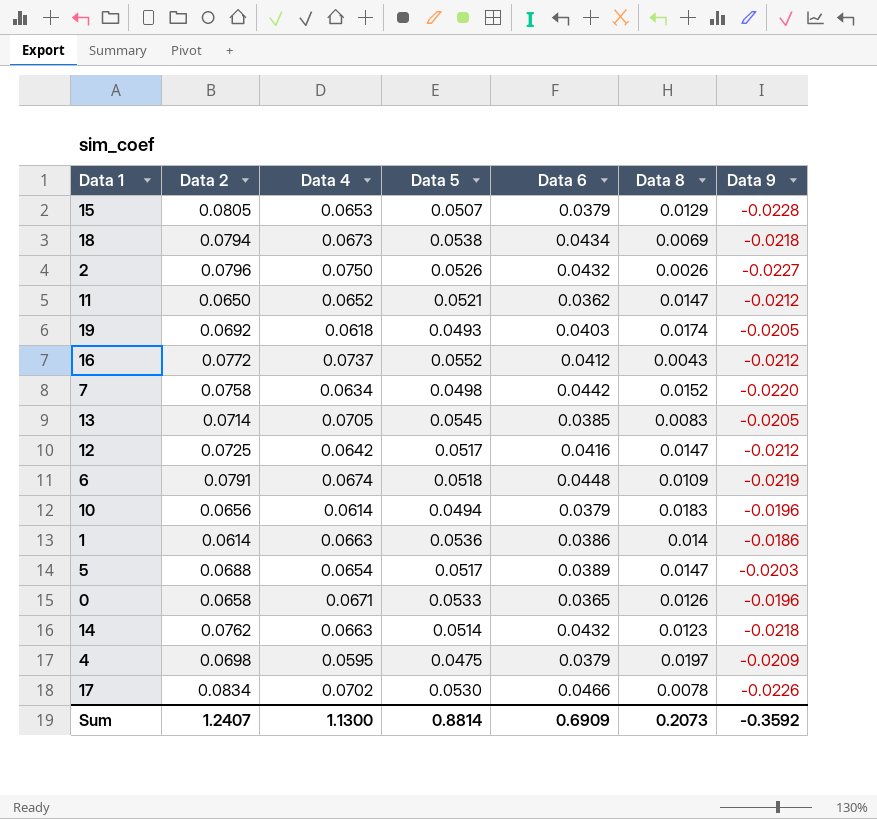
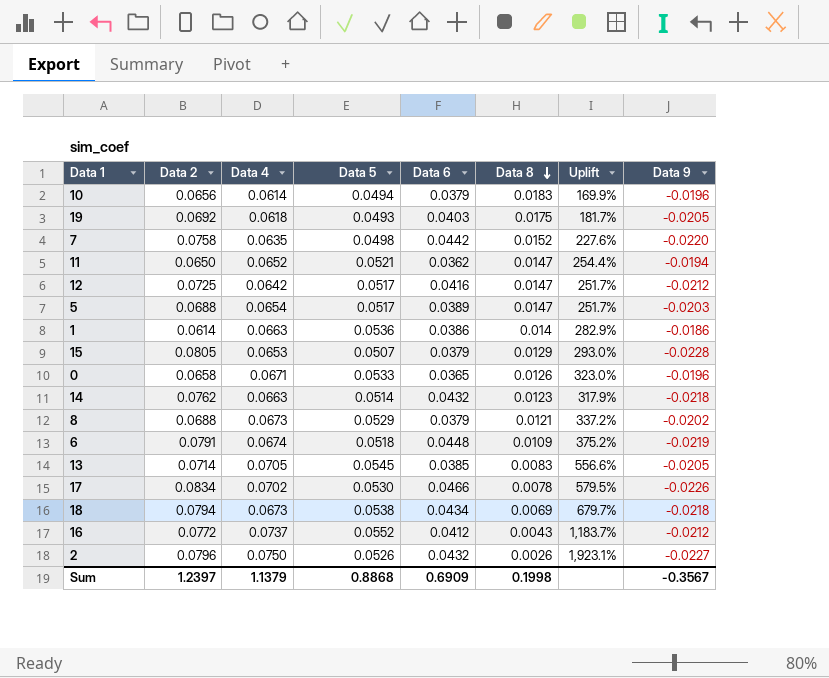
row order: none -> Data 8 descending
column Uplift | formula: none -> ([Data 5] - [Data 8]) / [Data 8]
row 4: 0.0698 | 0.0595 | 0.0475 | 0.0379 | 0.0197 | -0.0209 -> none
19 | Data 8: 0.0174 -> 0.0175
7 | Data 4: 0.0634 -> 0.0635
11 | Data 9: -0.0212 -> -0.0194
row 8: none -> 0.0688 | 0.0673 | 0.0529 | 0.0379 | 0.0121 | 337.2% | -0.0202
Sum | Data 2: 1.2407 -> 1.2397
Sum | Data 4: 1.1300 -> 1.1379
Sum | Data 5: 0.8814 -> 0.8868
Sum | Data 8: 0.2073 -> 0.1998
Sum | Data 9: -0.3592 -> -0.3567

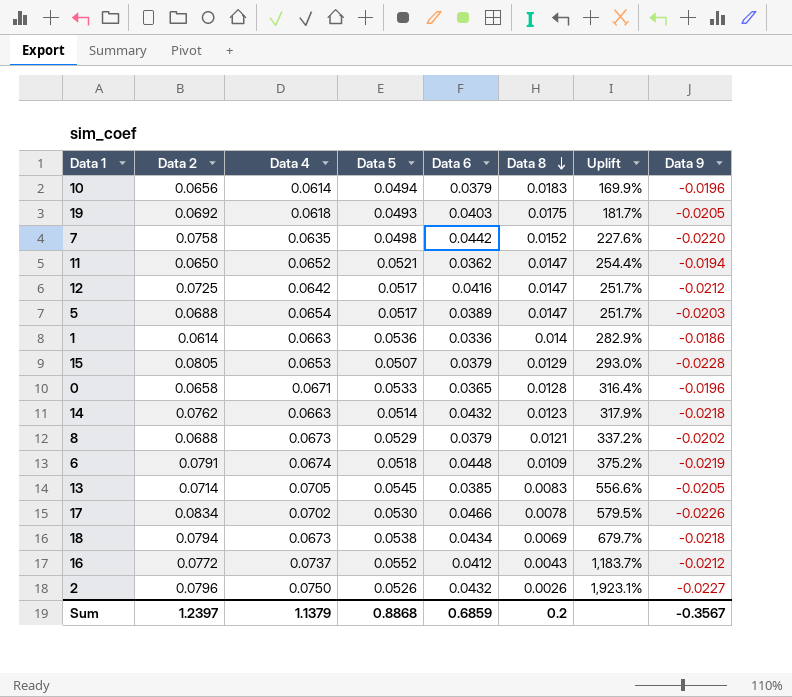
1 | Data 6: 0.0386 -> 0.0336
0 | Data 8: 0.0126 -> 0.0128
0 | Uplift: 323.0% -> 316.4%
Sum | Data 6: 0.6909 -> 0.6859
Sum | Data 8: 0.1998 -> 0.2

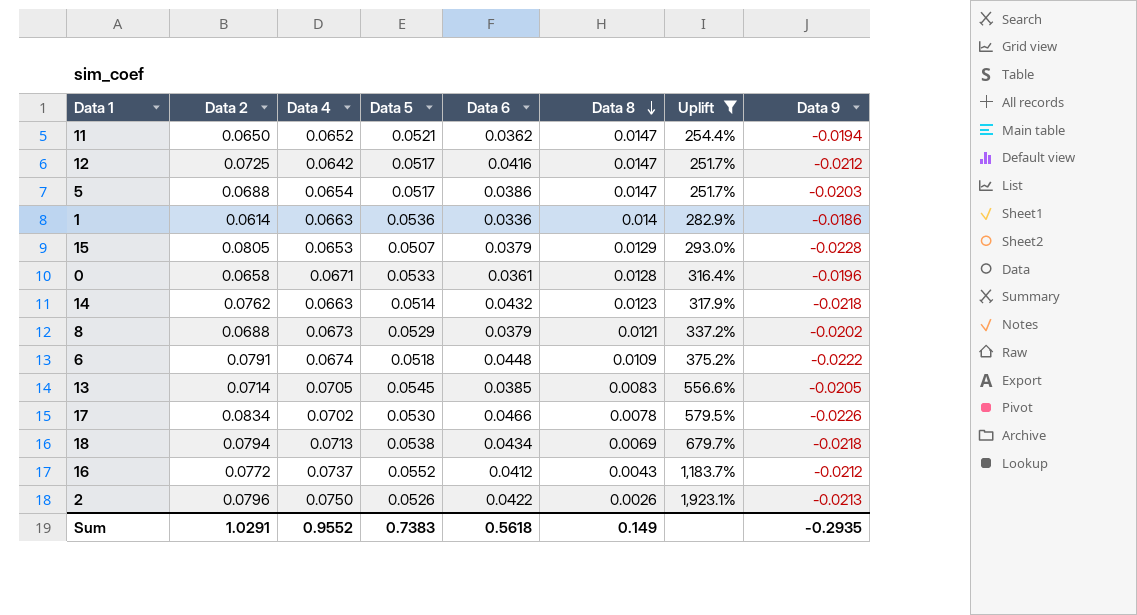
filter: none -> Uplift >= 251.7%
5 | Data 6: 0.0389 -> 0.0386
0 | Data 6: 0.0365 -> 0.0361
6 | Data 9: -0.0219 -> -0.0222
18 | Data 4: 0.0673 -> 0.0713
2 | Data 6: 0.0432 -> 0.0422
2 | Data 9: -0.0227 -> -0.0213
Sum | Data 2: 1.2397 -> 1.0291
Sum | Data 4: 1.1379 -> 0.9552
Sum | Data 5: 0.8868 -> 0.7383
Sum | Data 6: 0.6859 -> 0.5618
Sum | Data 8: 0.2 -> 0.149
Sum | Data 9: -0.3567 -> -0.2935

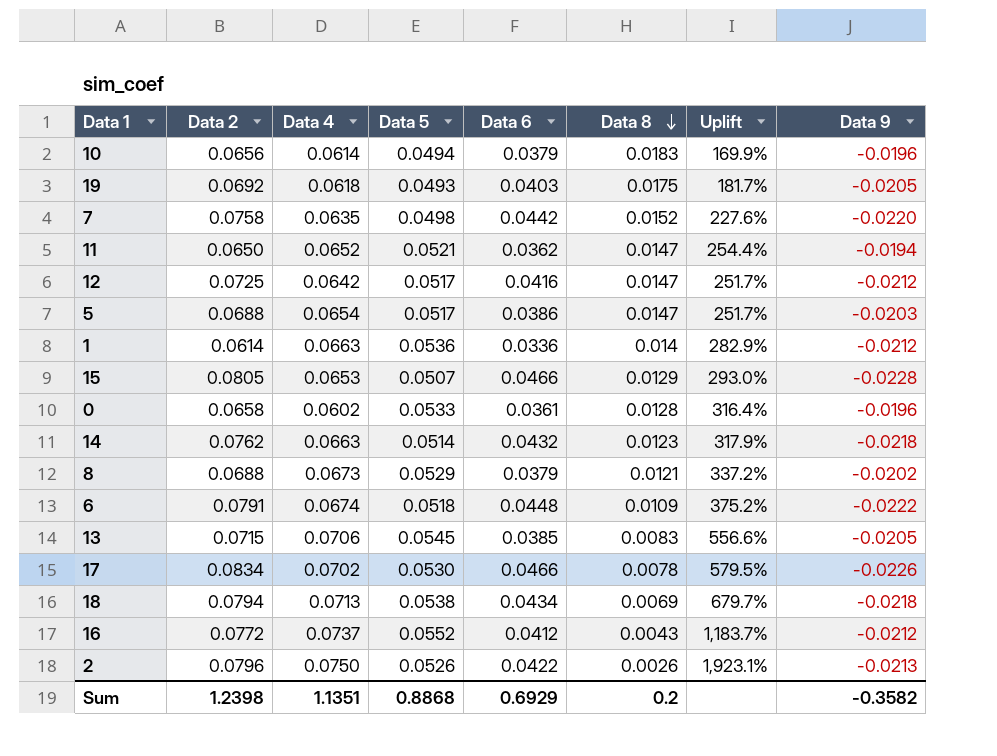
filter: Uplift >= 251.7% -> none
1 | Data 9: -0.0186 -> -0.0212
15 | Data 6: 0.0379 -> 0.0466
0 | Data 4: 0.0671 -> 0.0602
13 | Data 2: 0.0714 -> 0.0715
13 | Data 4: 0.0705 -> 0.0706
Sum | Data 2: 1.0291 -> 1.2398
Sum | Data 4: 0.9552 -> 1.1351
Sum | Data 5: 0.7383 -> 0.8868
Sum | Data 6: 0.5618 -> 0.6929
Sum | Data 8: 0.149 -> 0.2
Sum | Data 9: -0.2935 -> -0.3582

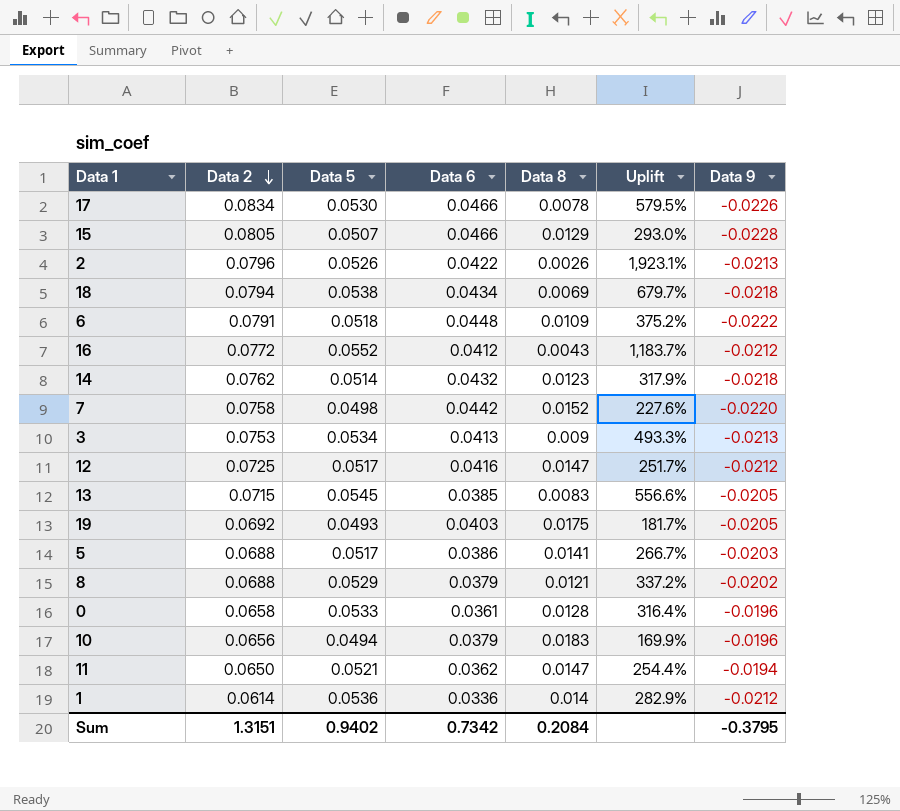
row order: Data 8 descending -> Data 2 descending
column Data 4 | position: 3 -> none
row 3: none -> 0.0753 | 0.0534 | 0.0413 | 0.009 | 493.3% | -0.0213
5 | Data 8: 0.0147 -> 0.0141
5 | Uplift: 251.7% -> 266.7%
Sum | Data 2: 1.2398 -> 1.3151
Sum | Data 5: 0.8868 -> 0.9402
Sum | Data 6: 0.6929 -> 0.7342
Sum | Data 8: 0.2 -> 0.2084
Sum | Data 9: -0.3582 -> -0.3795

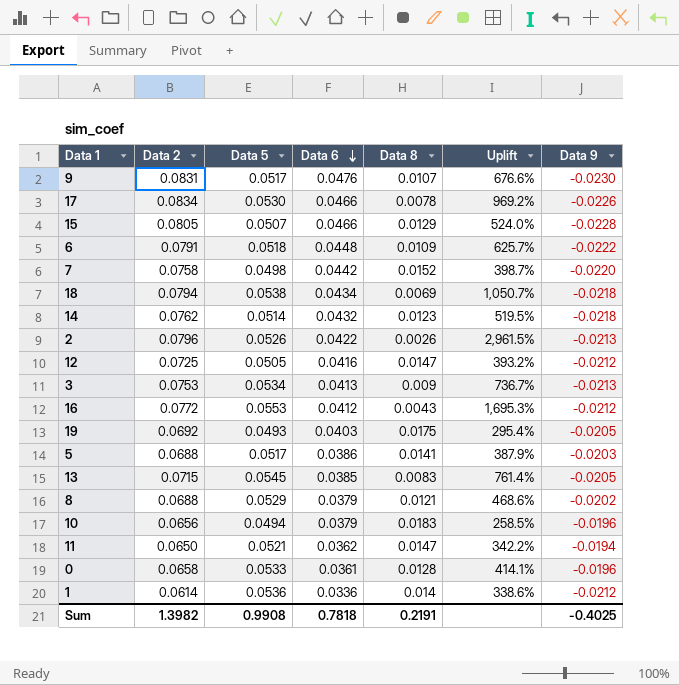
row order: Data 2 descending -> Data 6 descending
column Uplift | formula: ([Data 5] - [Data 8]) / [Data 8] -> ([Data 2] - [Data 8]) / [Data 8]
row 9: none -> 0.0831 | 0.0517 | 0.0476 | 0.0107 | 676.6% | -0.0230
12 | Data 5: 0.0517 -> 0.0505
16 | Data 5: 0.0552 -> 0.0553
Sum | Data 2: 1.3151 -> 1.3982
Sum | Data 5: 0.9402 -> 0.9908
Sum | Data 6: 0.7342 -> 0.7818
Sum | Data 8: 0.2084 -> 0.2191
Sum | Data 9: -0.3795 -> -0.4025

